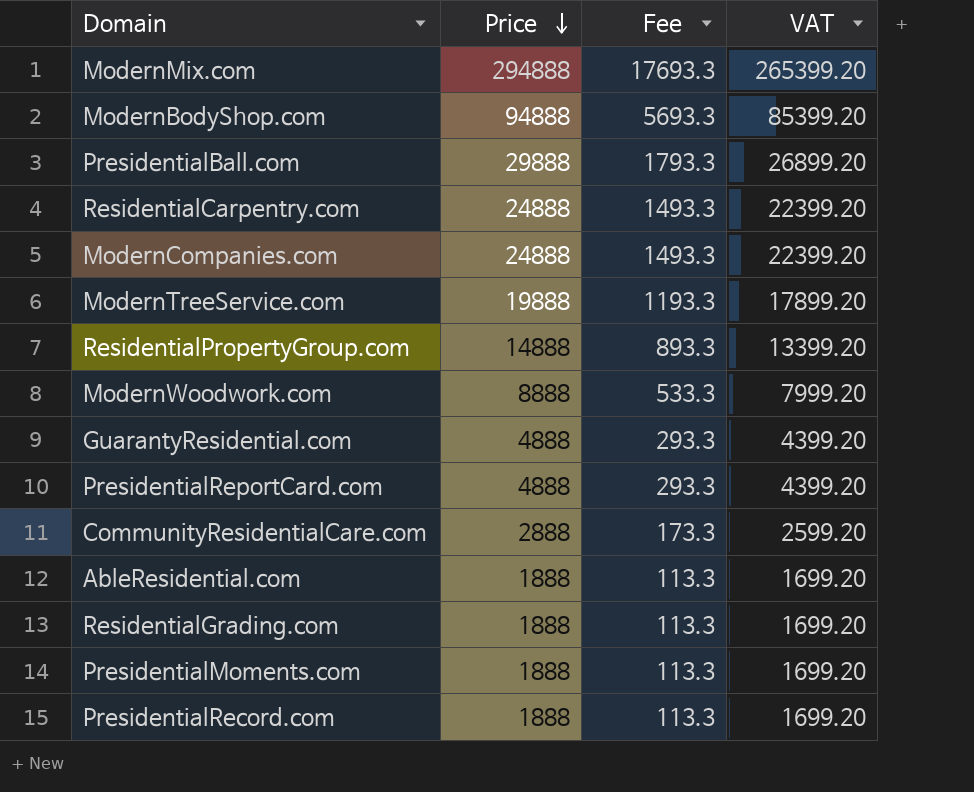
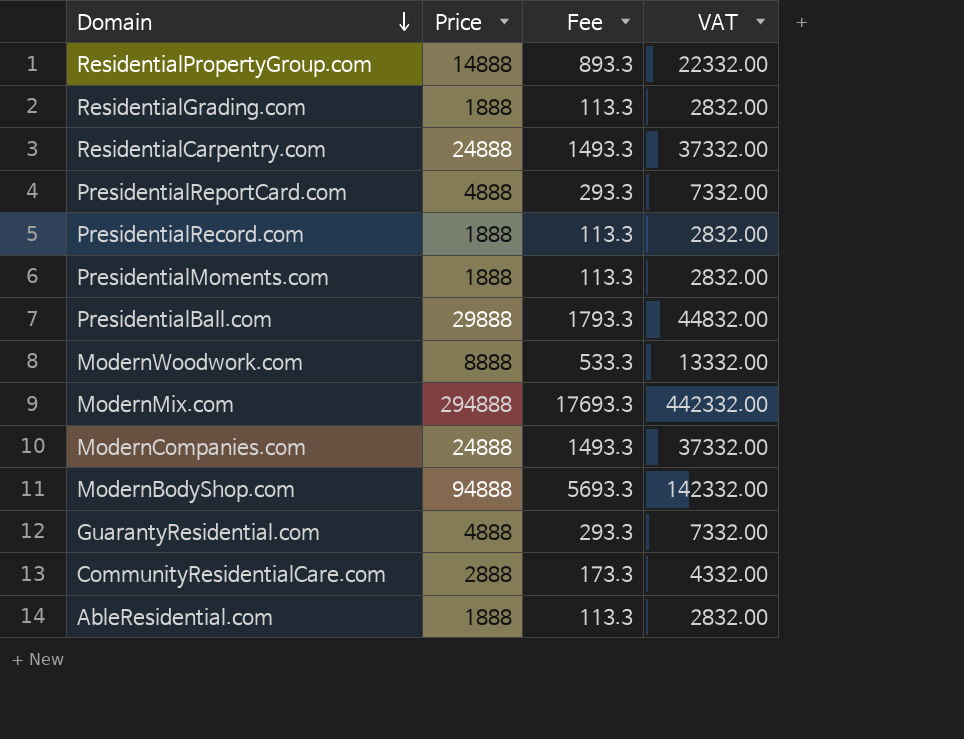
row order: Price descending -> Domain descending
column VAT | formula: [Price] * 0.9 -> [Price] * 1.5
row ModernTreeService.com: 19888 | 1193.3 | 17899.20 -> none

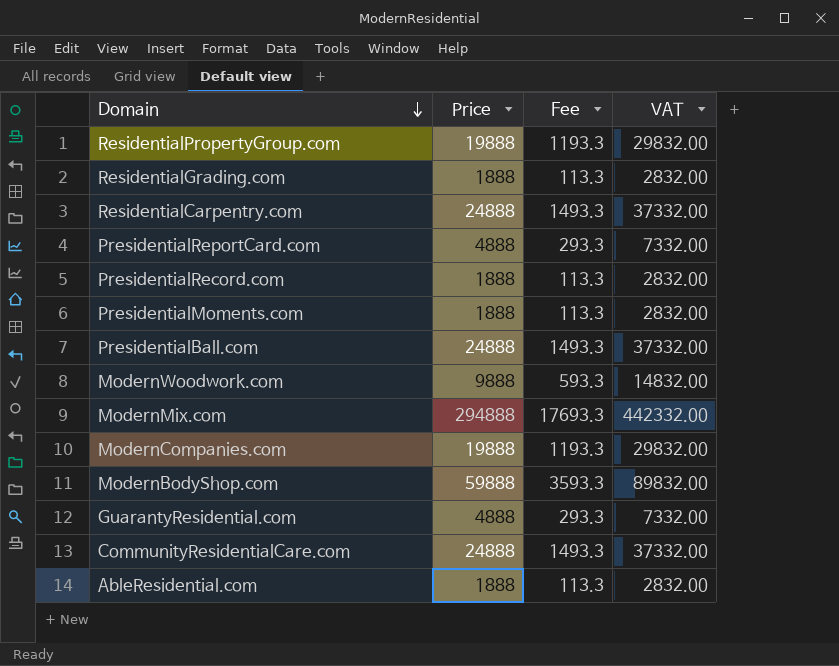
ResidentialPropertyGroup.com | Price: 14888 -> 19888
ResidentialPropertyGroup.com | Fee: 893.3 -> 1193.3
ResidentialPropertyGroup.com | VAT: 22332.00 -> 29832.00
PresidentialBall.com | Price: 29888 -> 24888
PresidentialBall.com | Fee: 1793.3 -> 1493.3
PresidentialBall.com | VAT: 44832.00 -> 37332.00
ModernWoodwork.com | Price: 8888 -> 9888
ModernWoodwork.com | Fee: 533.3 -> 593.3
ModernWoodwork.com | VAT: 13332.00 -> 14832.00
ModernCompanies.com | Price: 24888 -> 19888
ModernCompanies.com | Fee: 1493.3 -> 1193.3
ModernCompanies.com | VAT: 37332.00 -> 29832.00
ModernBodyShop.com | Price: 94888 -> 59888
ModernBodyShop.com | Fee: 5693.3 -> 3593.3
ModernBodyShop.com | VAT: 142332.00 -> 89832.00
CommunityResidentialCare.com | Price: 2888 -> 24888
CommunityResidentialCare.com | Fee: 173.3 -> 1493.3
CommunityResidentialCare.com | VAT: 4332.00 -> 37332.00

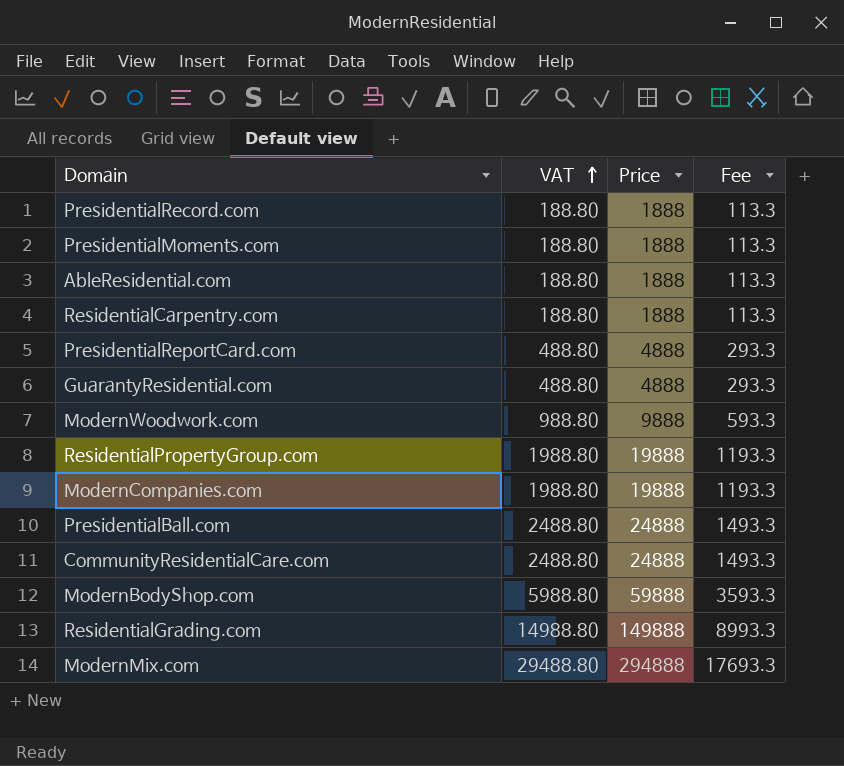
row order: Domain descending -> VAT ascending
column VAT | formula: [Price] * 1.5 -> [Price] * 0.1
column VAT | position: 4 -> 2
ResidentialCarpentry.com | Price: 24888 -> 1888
ResidentialCarpentry.com | Fee: 1493.3 -> 113.3
ResidentialGrading.com | Price: 1888 -> 149888
ResidentialGrading.com | Fee: 113.3 -> 8993.3

